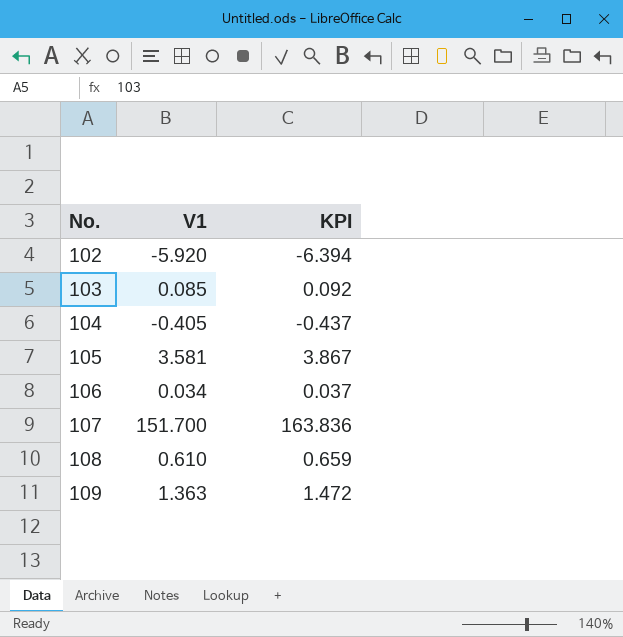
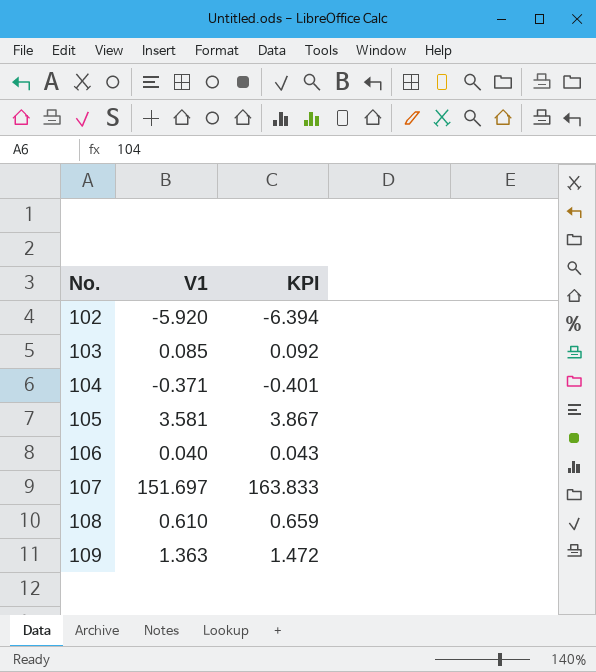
104 | V1: -0.405 -> -0.371
104 | KPI: -0.437 -> -0.401
106 | V1: 0.034 -> 0.040
106 | KPI: 0.037 -> 0.043
107 | V1: 151.700 -> 151.697
107 | KPI: 163.836 -> 163.833

